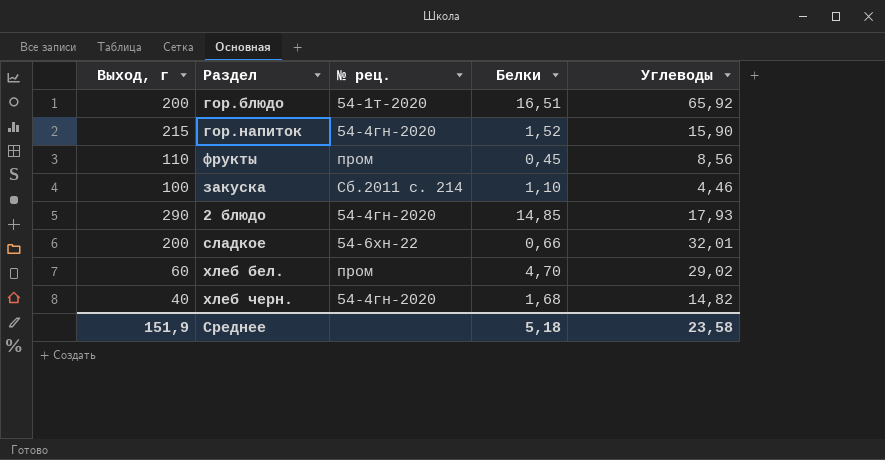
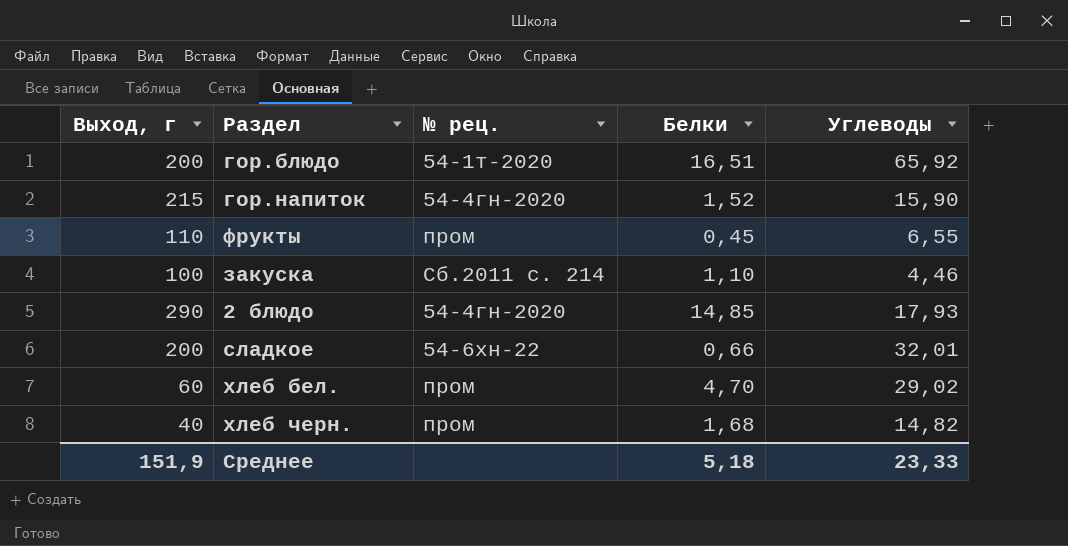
фрукты | Углеводы: 8,56 -> 6,55
хлеб черн. | № рец.: 54-4гн-2020 -> пром
Среднее | Углеводы: 23,58 -> 23,33

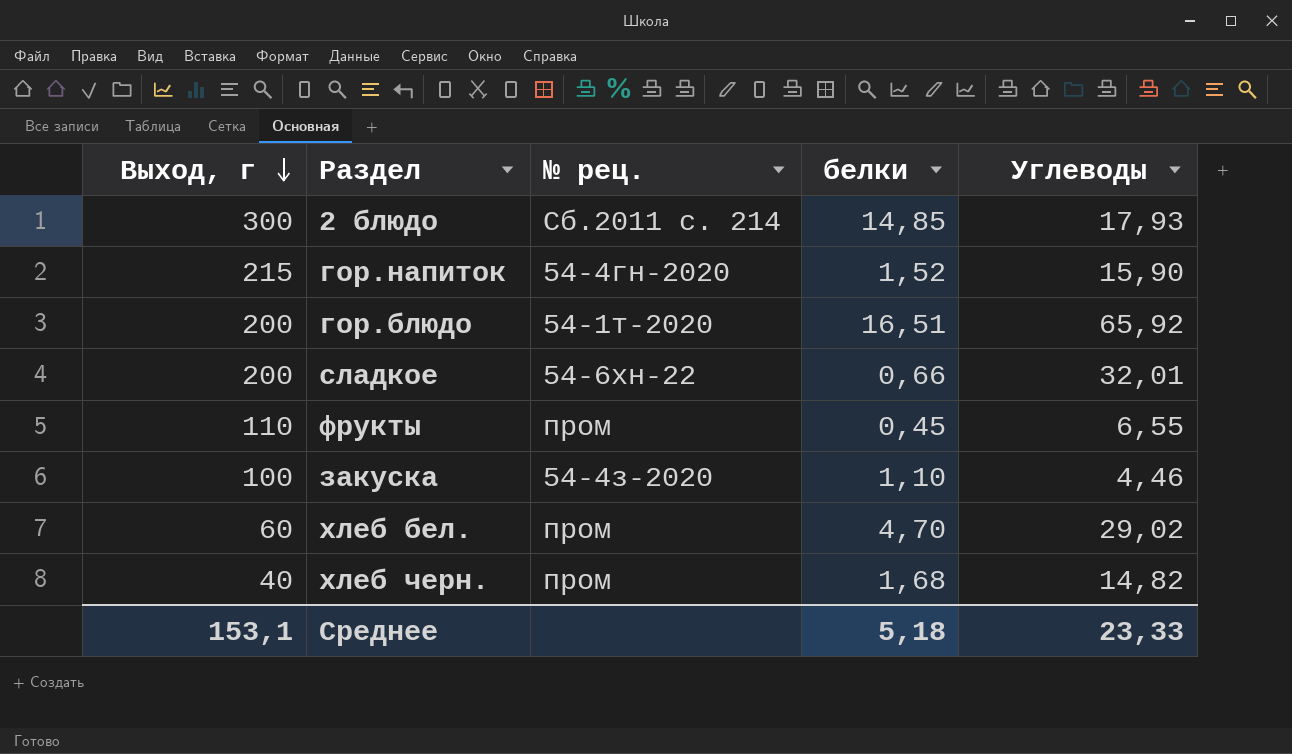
row order: none -> Выход, г descending
column name: Белки -> белки
2 блюдо | Выход, г: 290 -> 300
2 блюдо | № рец.: 54-4гн-2020 -> Сб.2011 с. 214
закуска | № рец.: Сб.2011 с. 214 -> 54-4з-2020
Среднее | Выход, г: 151,9 -> 153,1

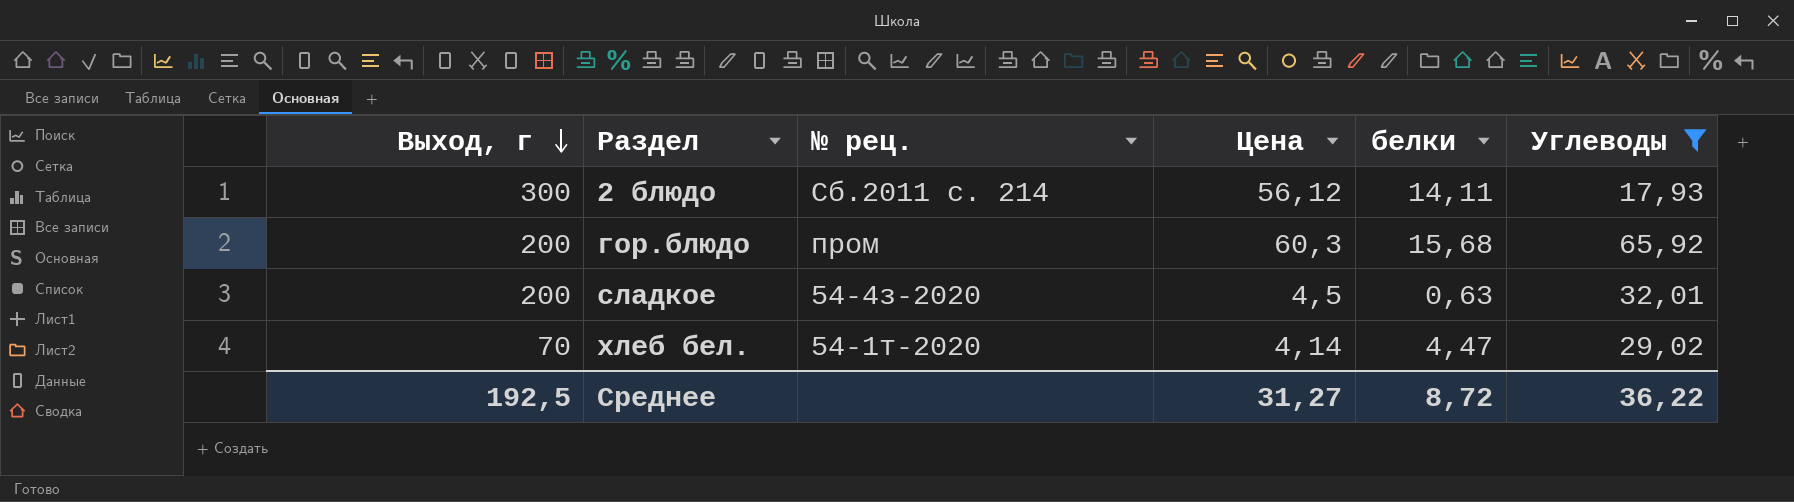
filter: none -> Углеводы >= 17,93
column Цена | position: none -> 4
2 блюдо | белки: 14,85 -> 14,11
гор.блюдо | № рец.: 54-1т-2020 -> пром
гор.блюдо | белки: 16,51 -> 15,68
сладкое | № рец.: 54-6хн-22 -> 54-4з-2020
сладкое | белки: 0,66 -> 0,63
хлеб бел. | Выход, г: 60 -> 70
хлеб бел. | № рец.: пром -> 54-1т-2020
хлеб бел. | белки: 4,70 -> 4,47
Среднее | Выход, г: 153,1 -> 192,5
Среднее | белки: 5,18 -> 8,72
Среднее | Углеводы: 23,33 -> 36,22

